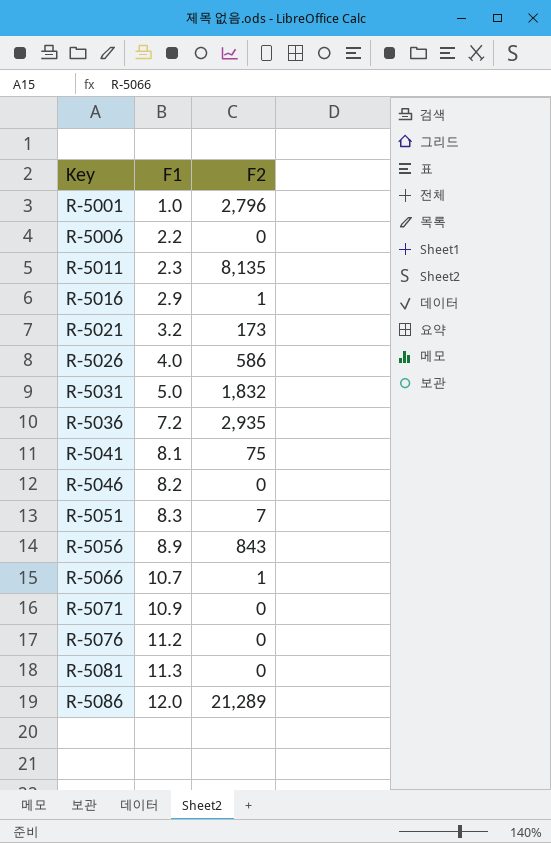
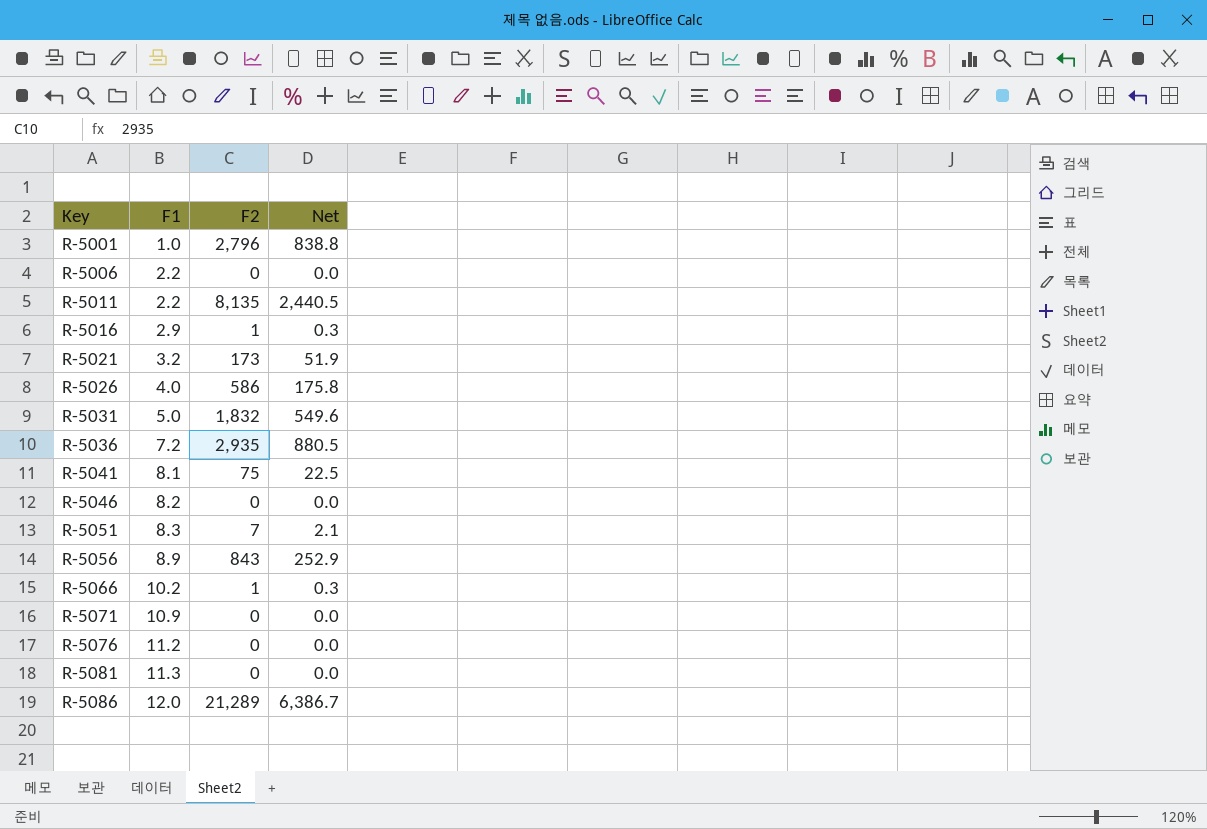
column Net | formula: none -> [F2] * 0.3
R-5011 | F1: 2.3 -> 2.2
R-5066 | F1: 10.7 -> 10.2

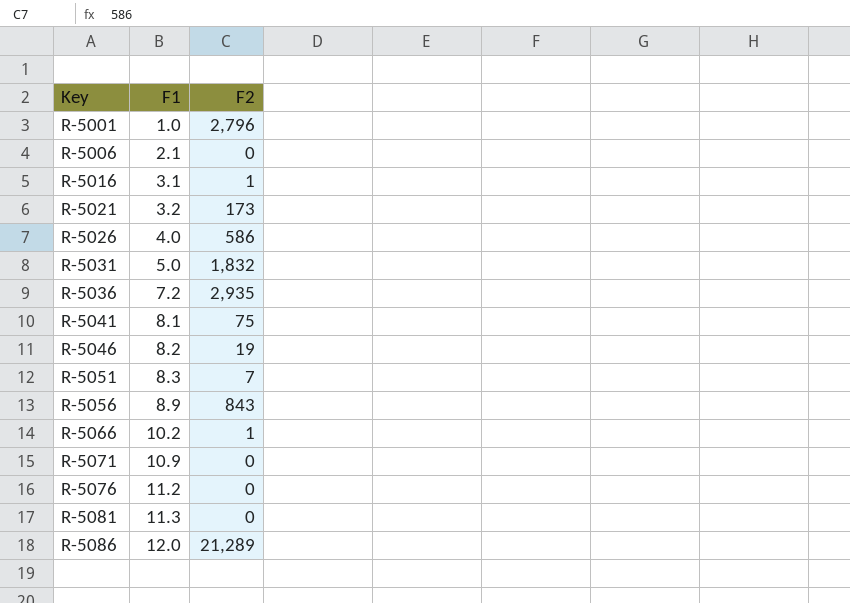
column Net | formula: [F2] * 0.3 -> none
row R-5011: 2.2 | 8,135 | 2,440.5 -> none
R-5006 | F1: 2.2 -> 2.1
R-5016 | F1: 2.9 -> 3.1
R-5046 | F2: 0 -> 19

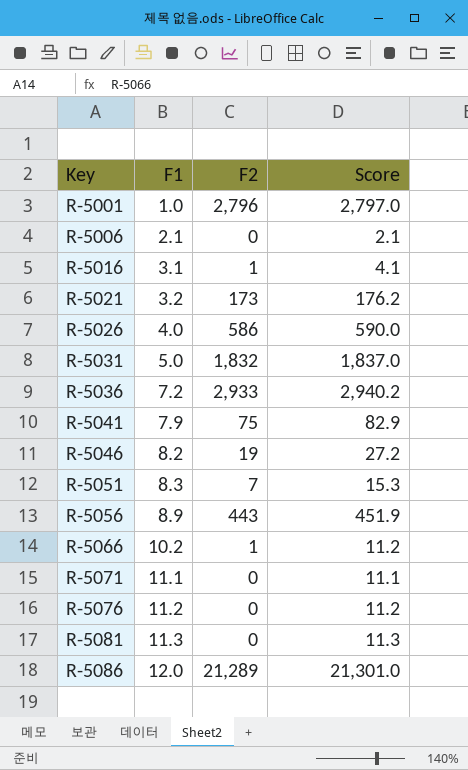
column Score | formula: none -> [F1] + [F2]
R-5036 | F2: 2,935 -> 2,933
R-5041 | F1: 8.1 -> 7.9
R-5056 | F2: 843 -> 443
R-5071 | F1: 10.9 -> 11.1

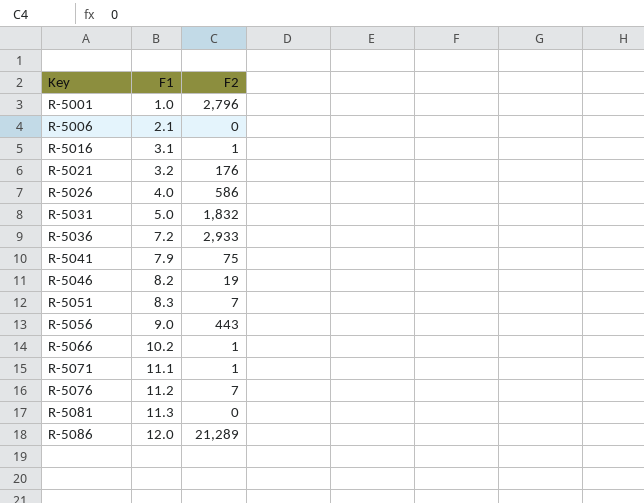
column Score | formula: [F1] + [F2] -> none
R-5021 | F2: 173 -> 176
R-5056 | F1: 8.9 -> 9.0
R-5071 | F2: 0 -> 1
R-5076 | F2: 0 -> 7

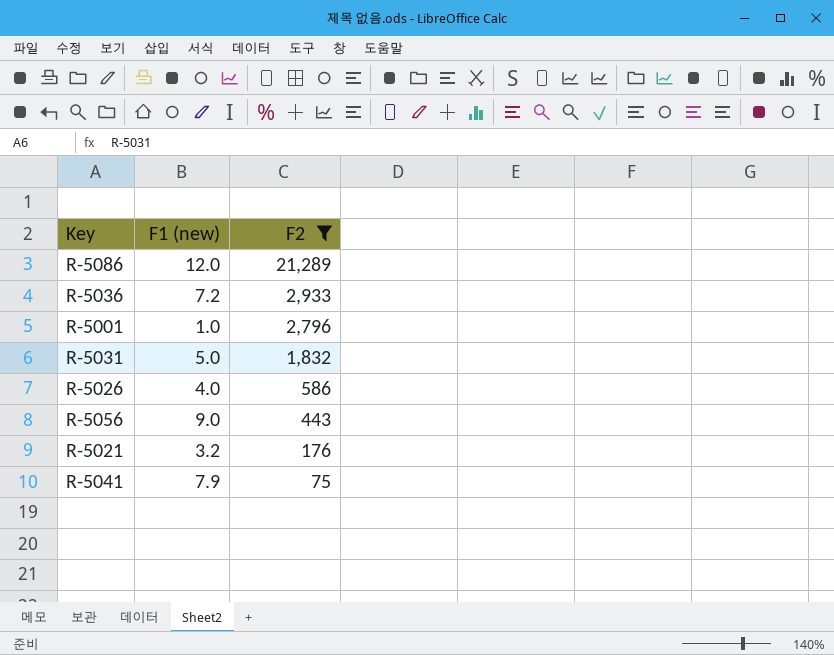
filter: none -> F2 >= 75
row order: Key ascending -> F2 descending
column name: F1 -> F1 (new)

